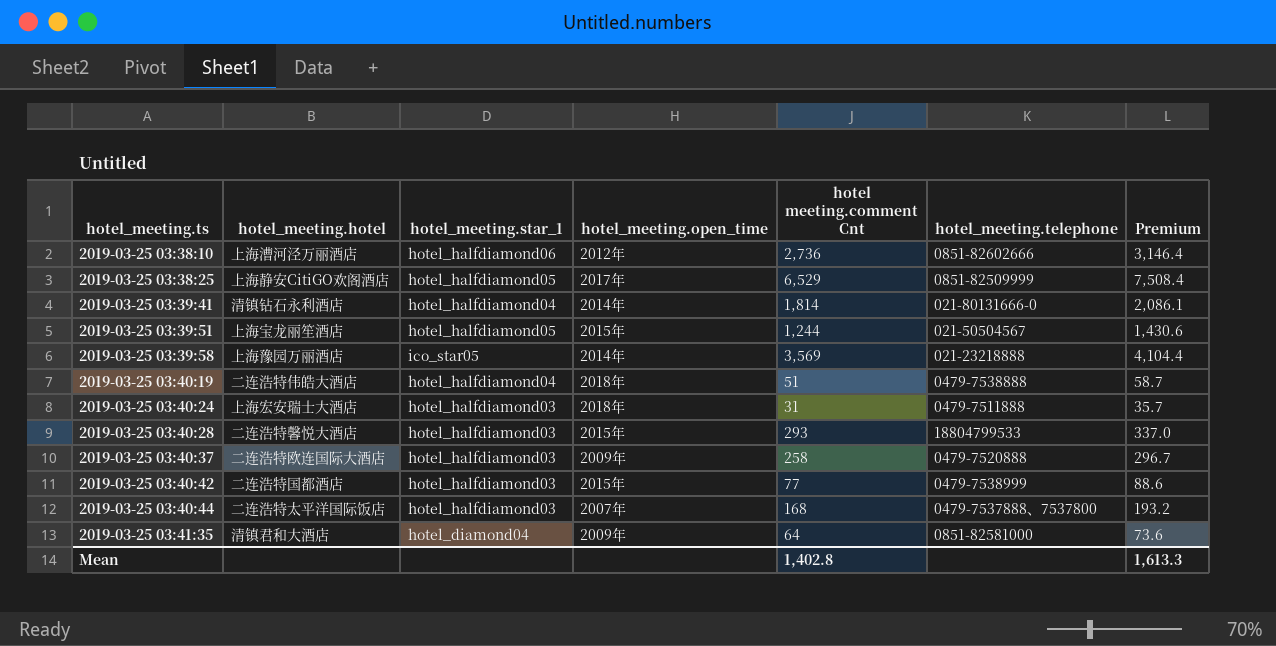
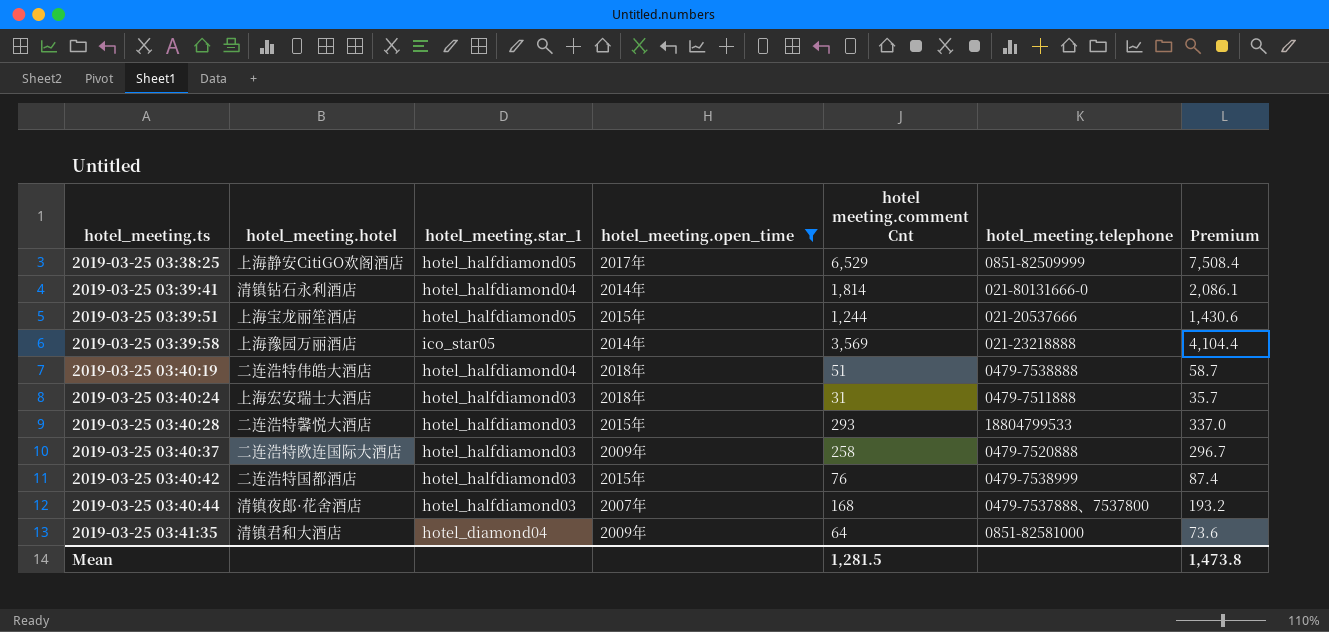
filter: none -> hotel_meeting.open_time != 2012年
2019-03-25 03:39:51 | hotel_meeting.telephone: 021-50504567 -> 021-20537666
2019-03-25 03:40:42 | hotel meeting.comment Cnt: 77 -> 76
2019-03-25 03:40:42 | Premium: 88.6 -> 87.4
2019-03-25 03:40:44 | hotel_meeting.hotel: 二连浩特太平洋国际饭店 -> 清镇夜郎·花舍酒店
Mean | hotel meeting.comment Cnt: 1,402.8 -> 1,281.5
Mean | Premium: 1,613.3 -> 1,473.8

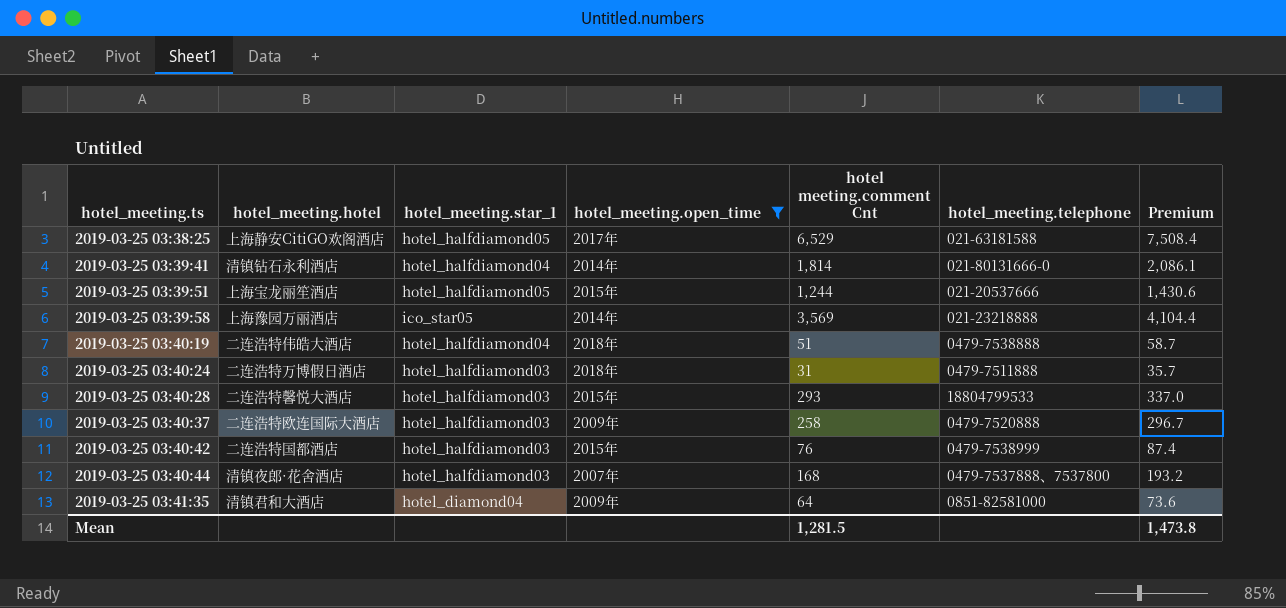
2019-03-25 03:38:25 | hotel_meeting.telephone: 0851-82509999 -> 021-63181588
2019-03-25 03:40:24 | hotel_meeting.hotel: 上海宏安瑞士大酒店 -> 二连浩特万博假日酒店

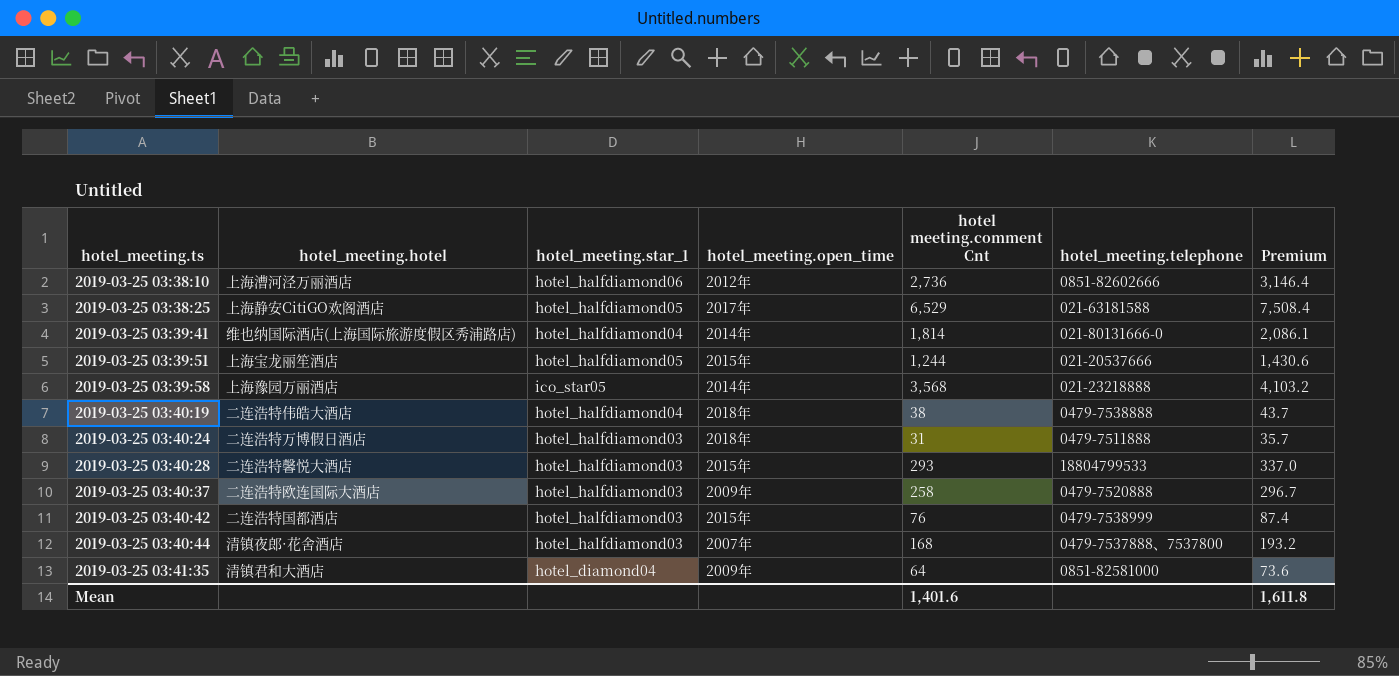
filter: hotel_meeting.open_time != 2012年 -> none
2019-03-25 03:39:41 | hotel_meeting.hotel: 清镇钻石永利酒店 -> 维也纳国际酒店(上海国际旅游度假区秀浦路店)
2019-03-25 03:39:58 | hotel meeting.comment Cnt: 3,569 -> 3,568
2019-03-25 03:39:58 | Premium: 4,104.4 -> 4,103.2
2019-03-25 03:40:19 | hotel meeting.comment Cnt: 51 -> 38
2019-03-25 03:40:19 | Premium: 58.7 -> 43.7
Mean | hotel meeting.comment Cnt: 1,281.5 -> 1,401.6
Mean | Premium: 1,473.8 -> 1,611.8

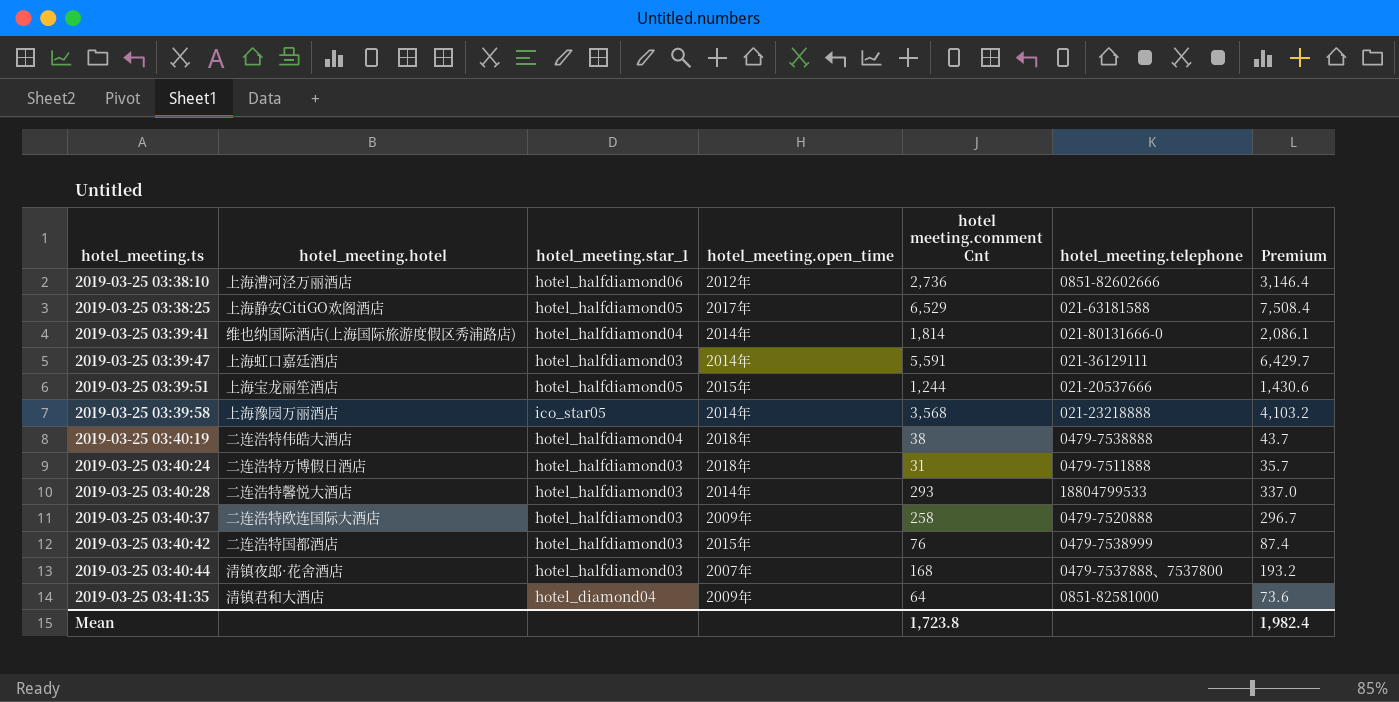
row 2019-03-25 03:39:47: none -> 上海虹口嘉廷酒店 | hotel_halfdiamond03 | 2014年 | 5,591 | 021-36129111 | 6,429.7
2019-03-25 03:40:28 | hotel_meeting.open_time: 2015年 -> 2014年
Mean | hotel meeting.comment Cnt: 1,401.6 -> 1,723.8
Mean | Premium: 1,611.8 -> 1,982.4

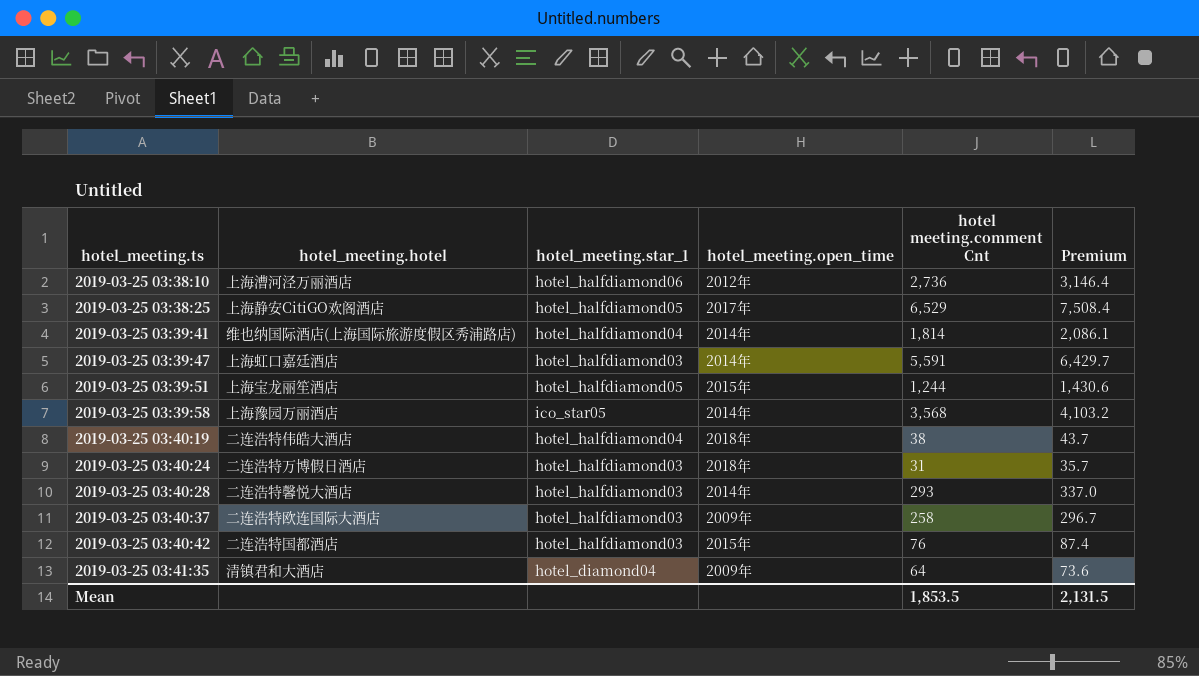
column hotel_meeting.telephone | position: 6 -> none
row 2019-03-25 03:40:44: 清镇夜郎·花舍酒店 | hotel_halfdiamond03 | 2007年 | 168 | 0479-7537888、7537800 | 193.2 -> none
Mean | hotel meeting.comment Cnt: 1,723.8 -> 1,853.5
Mean | Premium: 1,982.4 -> 2,131.5

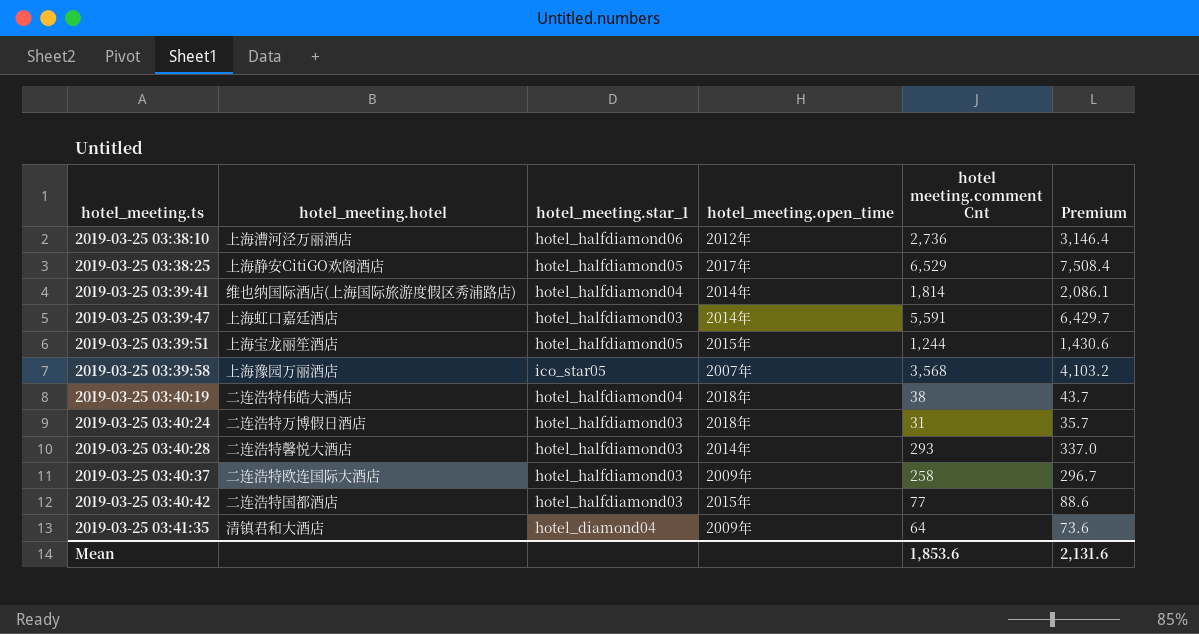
2019-03-25 03:39:58 | hotel_meeting.open_time: 2014年 -> 2007年
2019-03-25 03:40:42 | hotel meeting.comment Cnt: 76 -> 77
2019-03-25 03:40:42 | Premium: 87.4 -> 88.6
Mean | hotel meeting.comment Cnt: 1,853.5 -> 1,853.6
Mean | Premium: 2,131.5 -> 2,131.6

